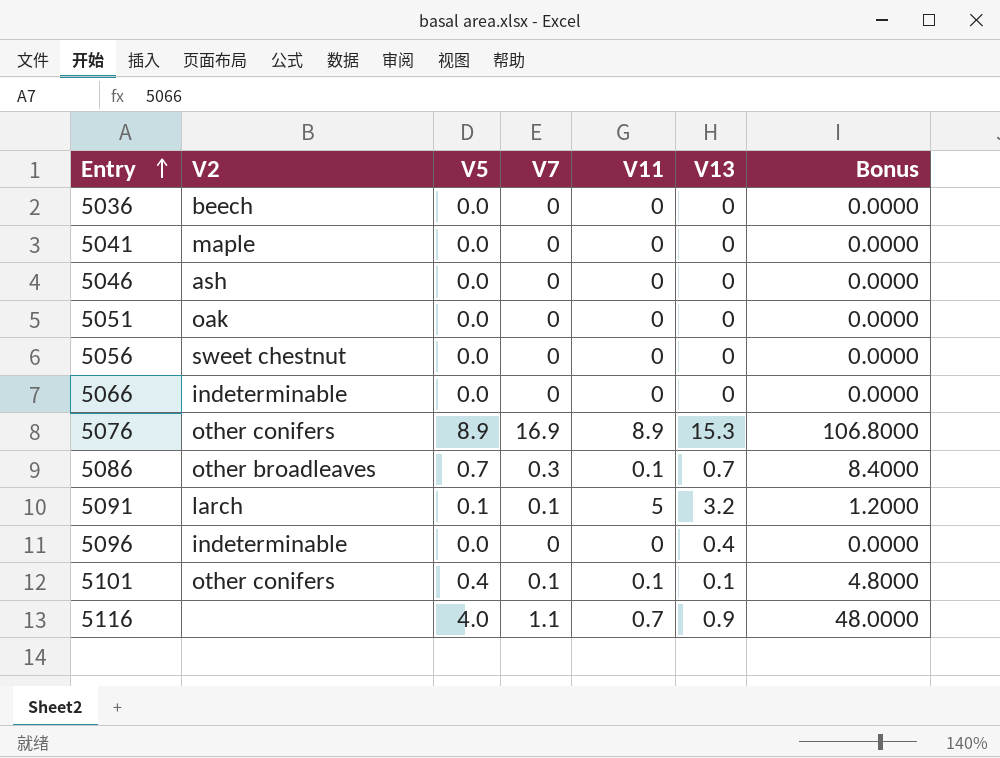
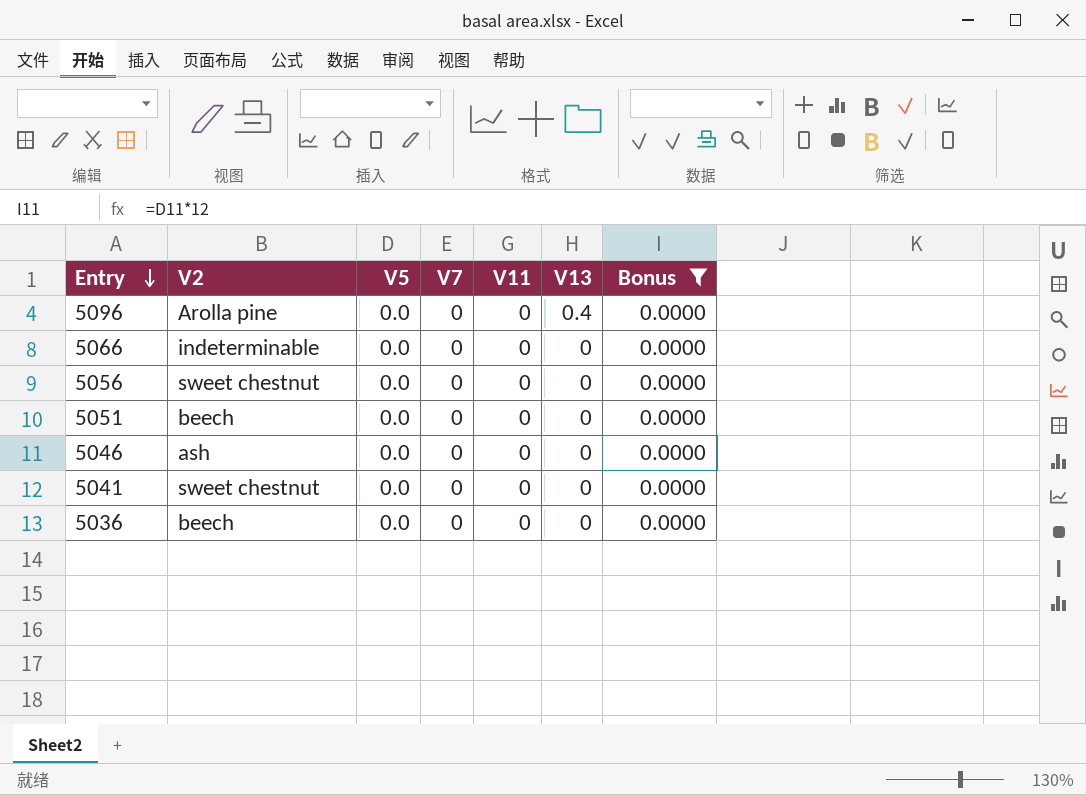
filter: none -> Bonus = 0.0000
row order: Entry ascending -> Entry descending
5096 | V2: indeterminable -> Arolla pine
5051 | V2: oak -> beech
5041 | V2: maple -> sweet chestnut

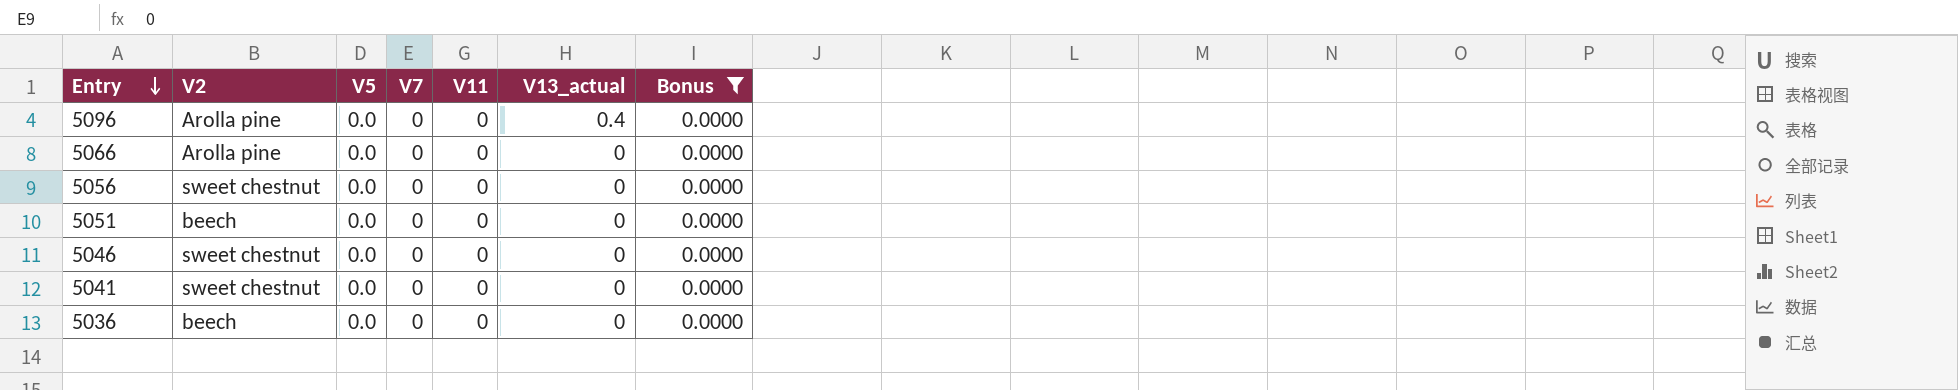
column name: V13 -> V13_actual
5066 | V2: indeterminable -> Arolla pine
5046 | V2: ash -> sweet chestnut

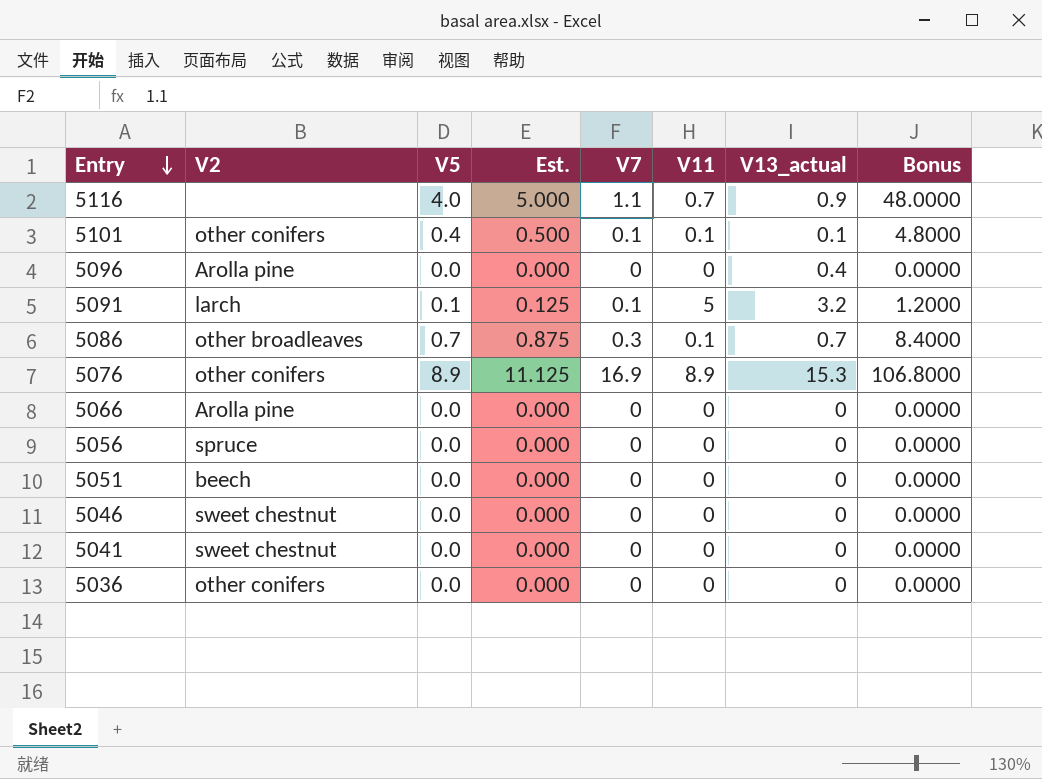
filter: Bonus = 0.0000 -> none
column Est. | formula: none -> [V5] * 1.25
5056 | V2: sweet chestnut -> spruce
5036 | V2: beech -> other conifers

